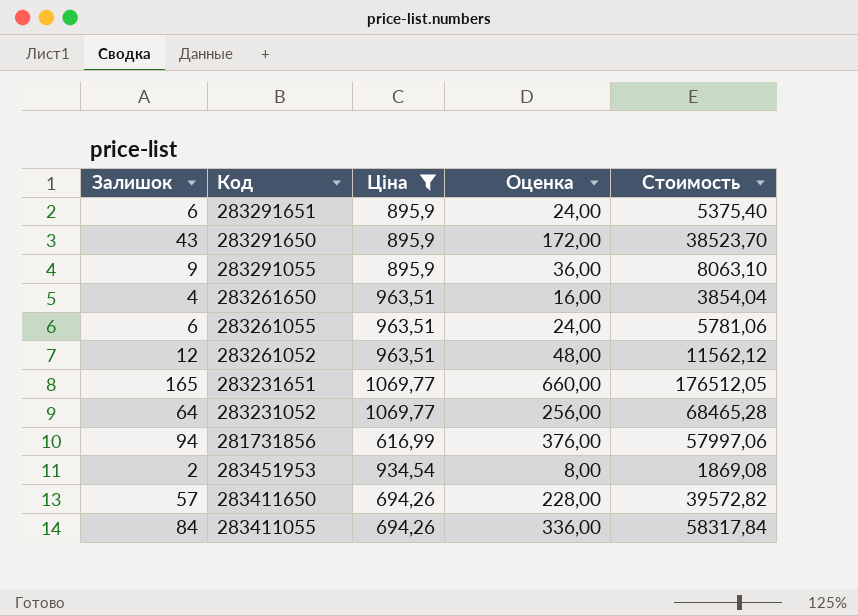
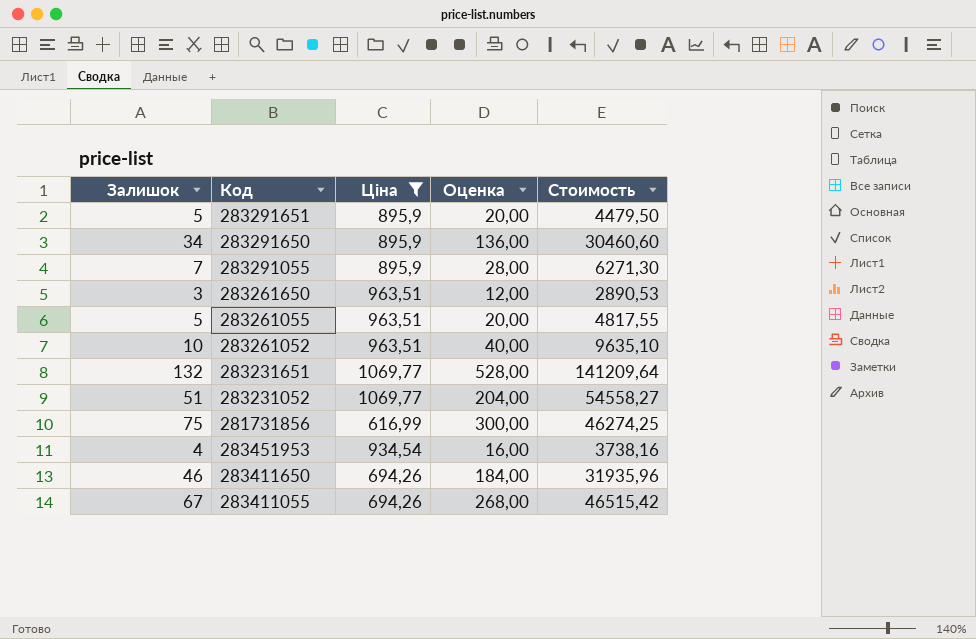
283291651 | Залишок: 6 -> 5
283291651 | Оценка: 24,00 -> 20,00
283291651 | Стоимость: 5375,40 -> 4479,50
283291650 | Залишок: 43 -> 34
283291650 | Оценка: 172,00 -> 136,00
283291650 | Стоимость: 38523,70 -> 30460,60
283291055 | Залишок: 9 -> 7
283291055 | Оценка: 36,00 -> 28,00
283291055 | Стоимость: 8063,10 -> 6271,30
283261650 | Залишок: 4 -> 3
283261650 | Оценка: 16,00 -> 12,00
283261650 | Стоимость: 3854,04 -> 2890,53
283261055 | Залишок: 6 -> 5
283261055 | Оценка: 24,00 -> 20,00
283261055 | Стоимость: 5781,06 -> 4817,55
283261052 | Залишок: 12 -> 10
283261052 | Оценка: 48,00 -> 40,00
283261052 | Стоимость: 11562,12 -> 9635,10
283231651 | Залишок: 165 -> 132
283231651 | Оценка: 660,00 -> 528,00
283231651 | Стоимость: 176512,05 -> 141209,64
283231052 | Залишок: 64 -> 51
283231052 | Оценка: 256,00 -> 204,00
283231052 | Стоимость: 68465,28 -> 54558,27
281731856 | Залишок: 94 -> 75
281731856 | Оценка: 376,00 -> 300,00
281731856 | Стоимость: 57997,06 -> 46274,25
283451953 | Залишок: 2 -> 4
283451953 | Оценка: 8,00 -> 16,00
283451953 | Стоимость: 1869,08 -> 3738,16
283411650 | Залишок: 57 -> 46
283411650 | Оценка: 228,00 -> 184,00
283411650 | Стоимость: 39572,82 -> 31935,96
283411055 | Залишок: 84 -> 67
283411055 | Оценка: 336,00 -> 268,00
283411055 | Стоимость: 58317,84 -> 46515,42

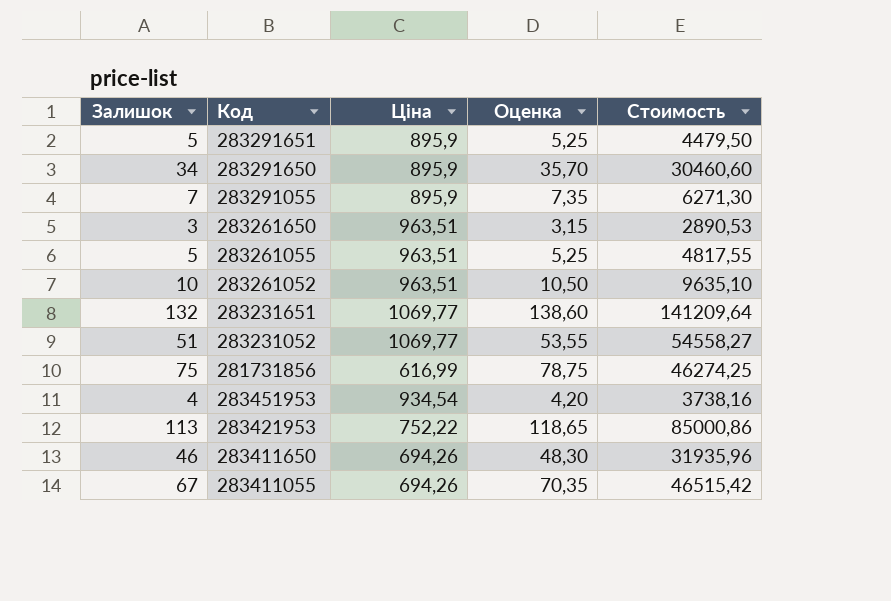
filter: Ціна != 752,22 -> none
column Оценка | formula: [Залишок] * 4 -> [Залишок] * 1,05

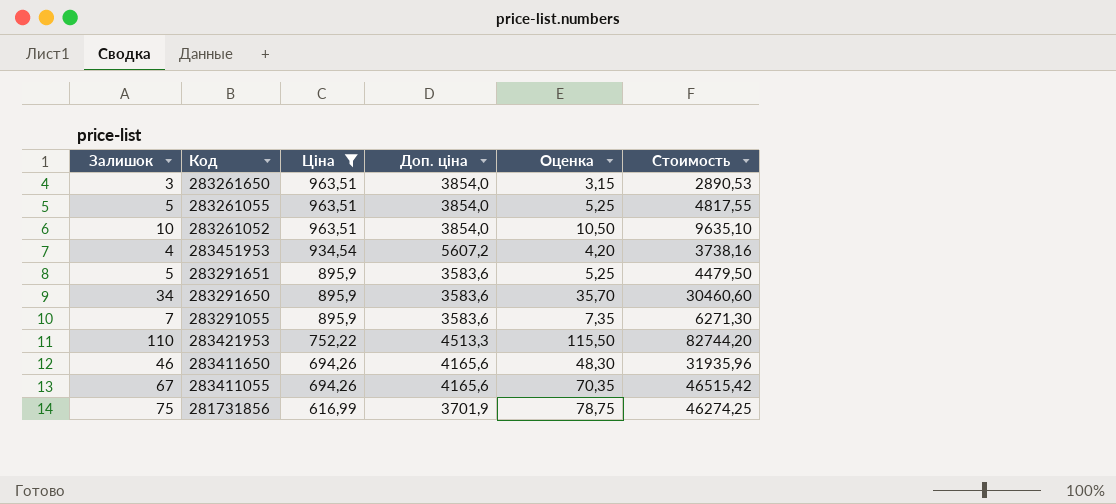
filter: none -> Ціна != 1069,77
row order: none -> Ціна descending
column Доп. ціна | position: none -> 4
283421953 | Залишок: 113 -> 110
283421953 | Оценка: 118,65 -> 115,50
283421953 | Стоимость: 85000,86 -> 82744,20

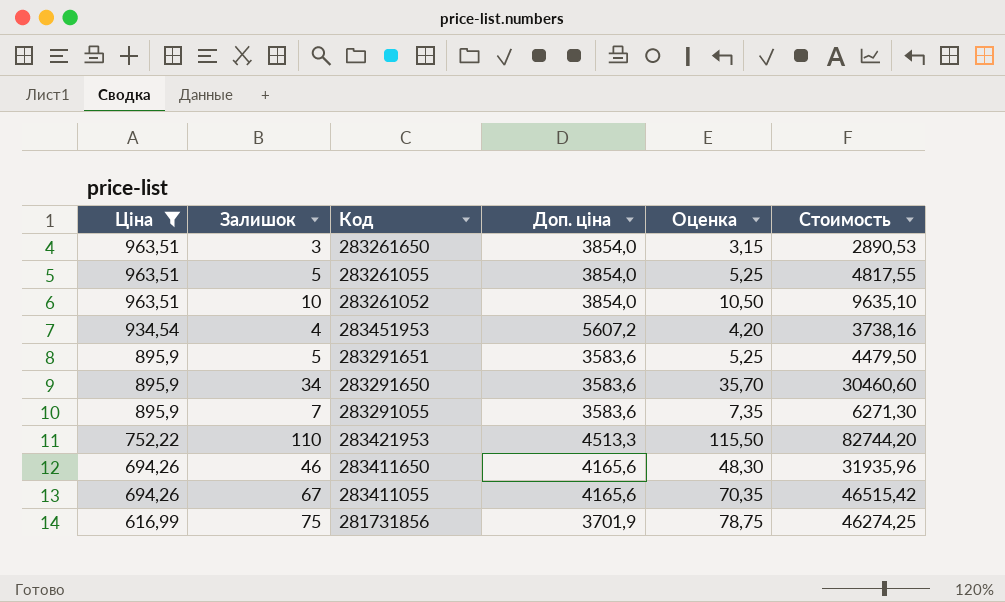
column Ціна | position: 3 -> 1

